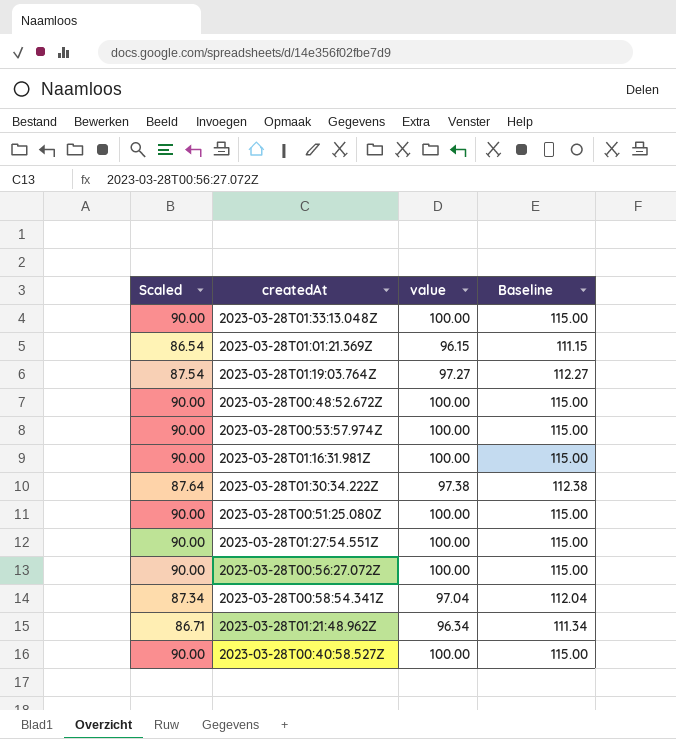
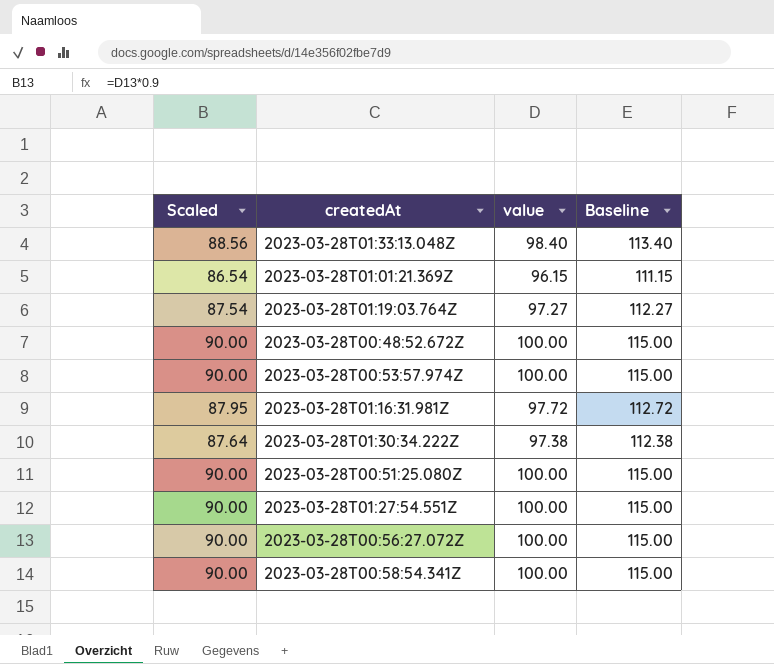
row 2023-03-28T01:21:48.962Z: 86.71 | 96.34 | 111.34 -> none
row 2023-03-28T00:40:58.527Z: 90.00 | 100.00 | 115.00 -> none
2023-03-28T01:33:13.048Z | Scaled: 90.00 -> 88.56
2023-03-28T01:33:13.048Z | value: 100.00 -> 98.40
2023-03-28T01:33:13.048Z | Baseline: 115.00 -> 113.40
2023-03-28T01:16:31.981Z | Scaled: 90.00 -> 87.95
2023-03-28T01:16:31.981Z | value: 100.00 -> 97.72
2023-03-28T01:16:31.981Z | Baseline: 115.00 -> 112.72
2023-03-28T00:58:54.341Z | Scaled: 87.34 -> 90.00
2023-03-28T00:58:54.341Z | value: 97.04 -> 100.00
2023-03-28T00:58:54.341Z | Baseline: 112.04 -> 115.00

